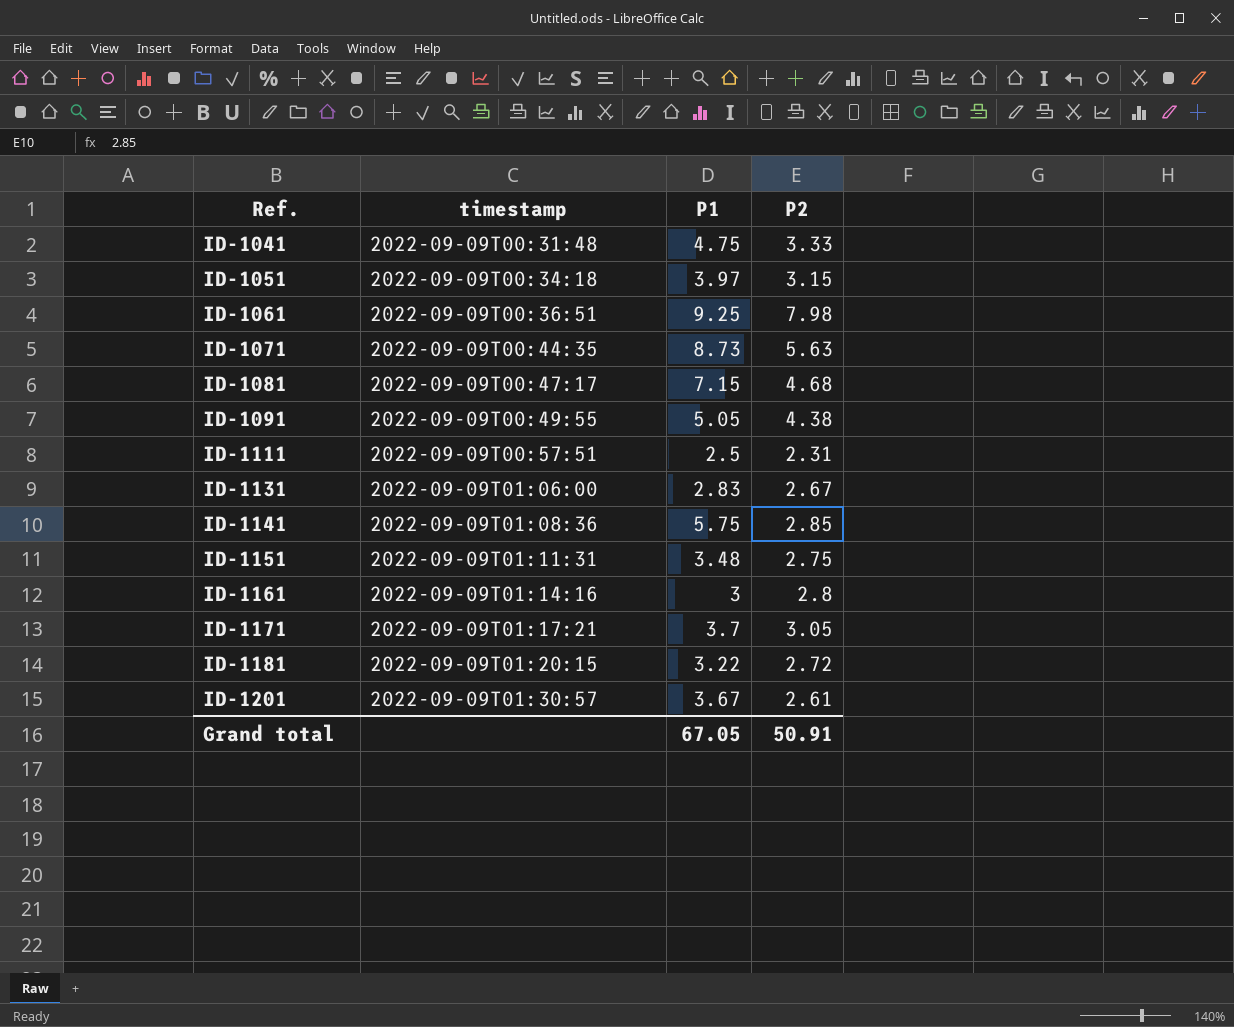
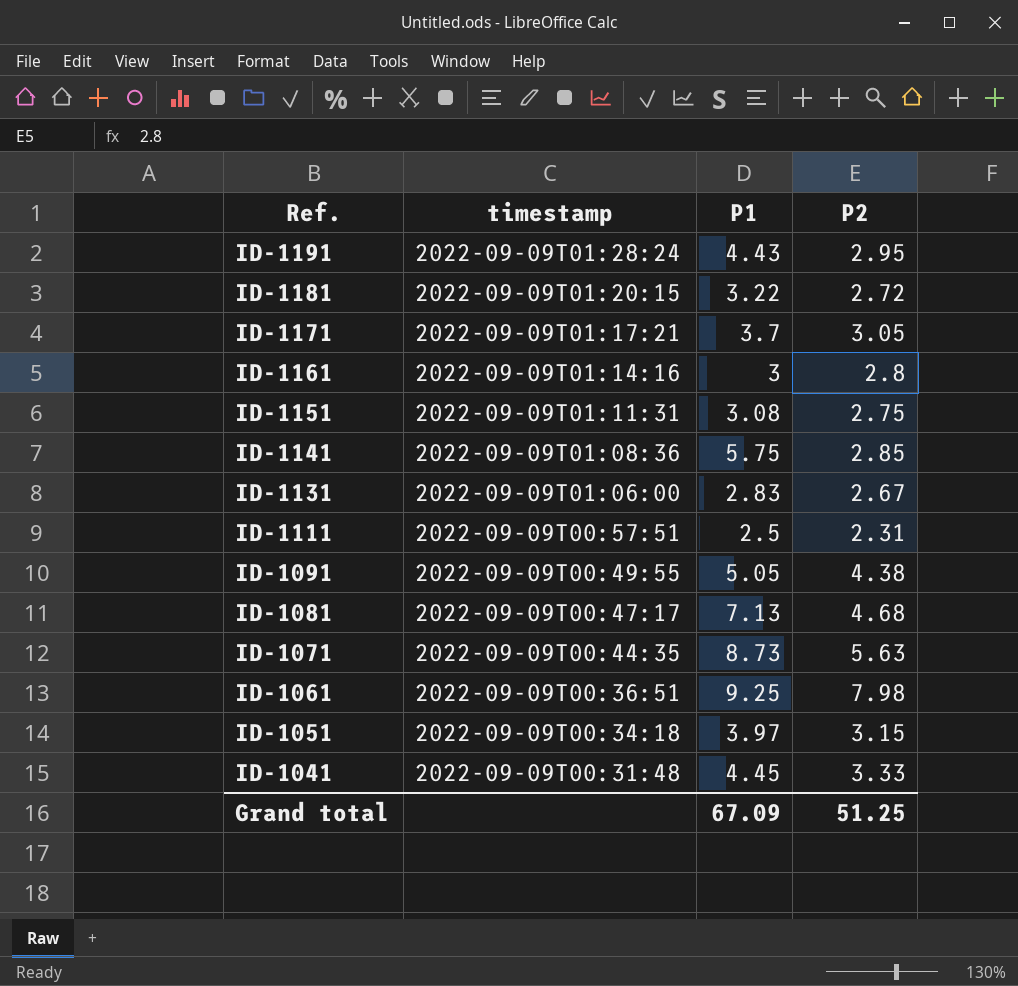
row order: Ref. ascending -> Ref. descending
row ID-1201: 2022-09-09T01:30:57 | 3.67 | 2.61 -> none
row ID-1191: none -> 2022-09-09T01:28:24 | 4.43 | 2.95
ID-1151 | P1: 3.48 -> 3.08
ID-1081 | P1: 7.15 -> 7.13
ID-1041 | P1: 4.75 -> 4.45
Grand total | P1: 67.05 -> 67.09
Grand total | P2: 50.91 -> 51.25

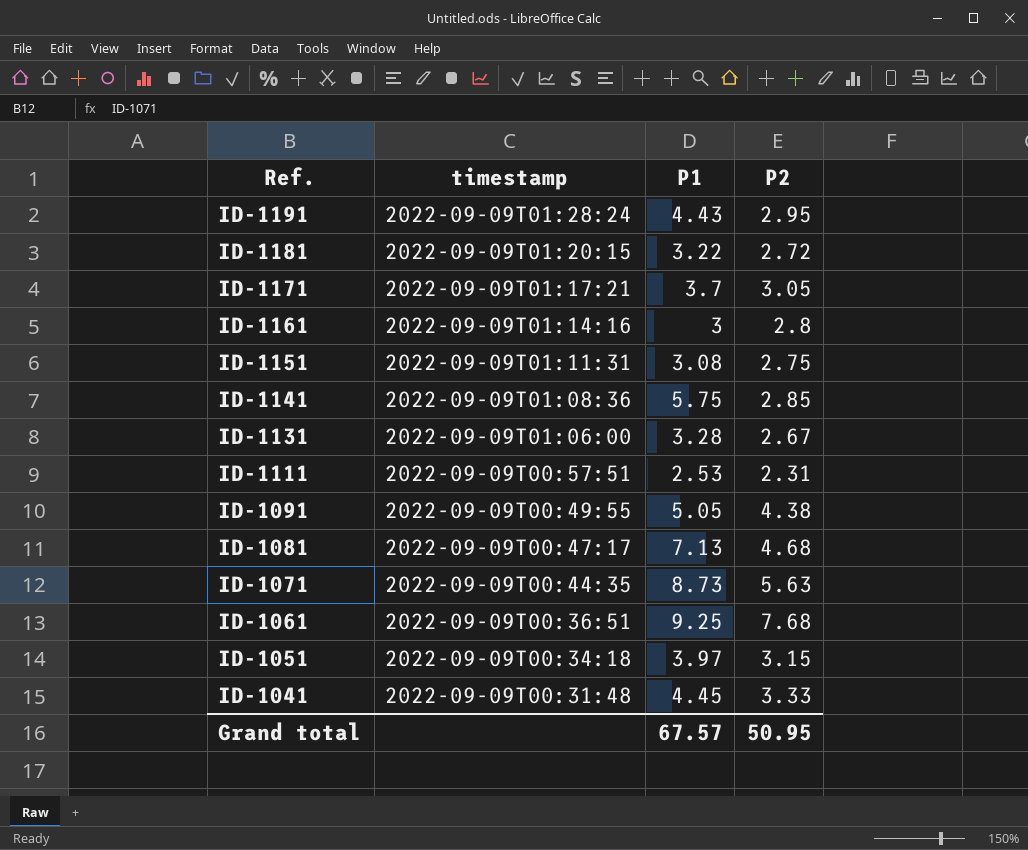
ID-1131 | P1: 2.83 -> 3.28
ID-1111 | P1: 2.5 -> 2.53
ID-1061 | P2: 7.98 -> 7.68
Grand total | P1: 67.09 -> 67.57
Grand total | P2: 51.25 -> 50.95

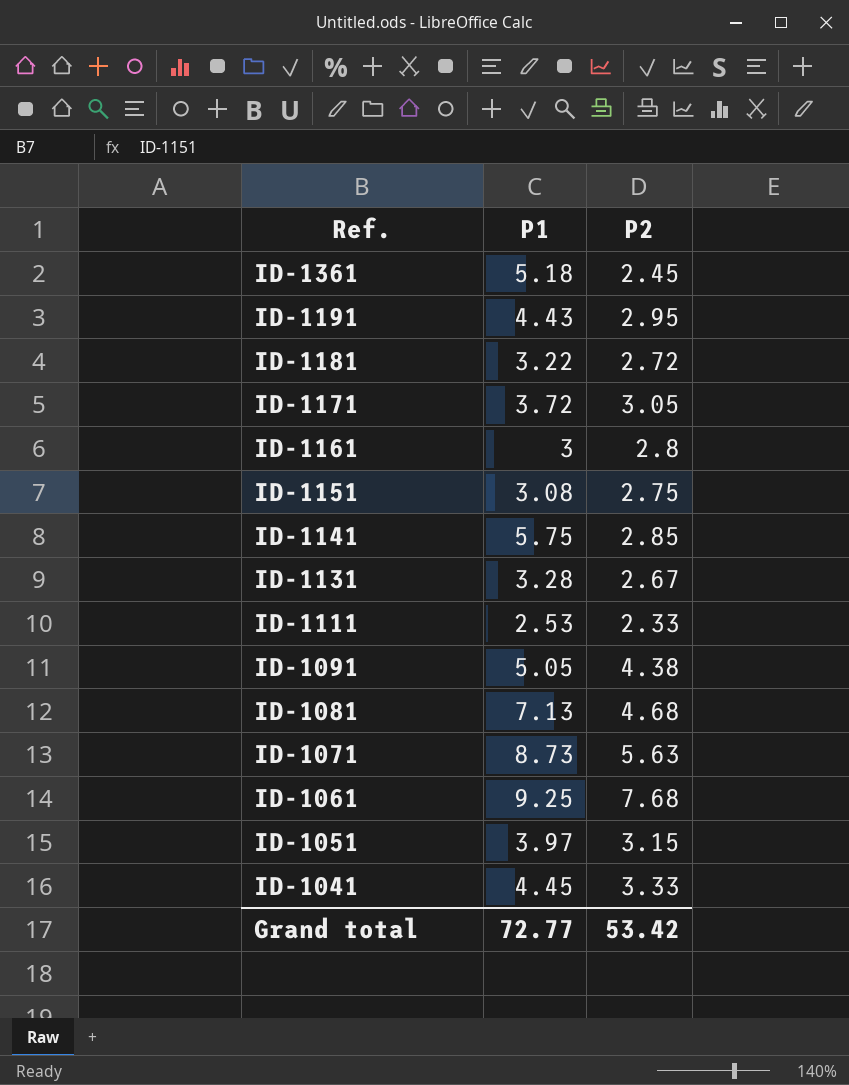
column timestamp | position: 2 -> none
row ID-1361: none -> 5.18 | 2.45
ID-1171 | P1: 3.7 -> 3.72
ID-1111 | P2: 2.31 -> 2.33
Grand total | P1: 67.57 -> 72.77
Grand total | P2: 50.95 -> 53.42

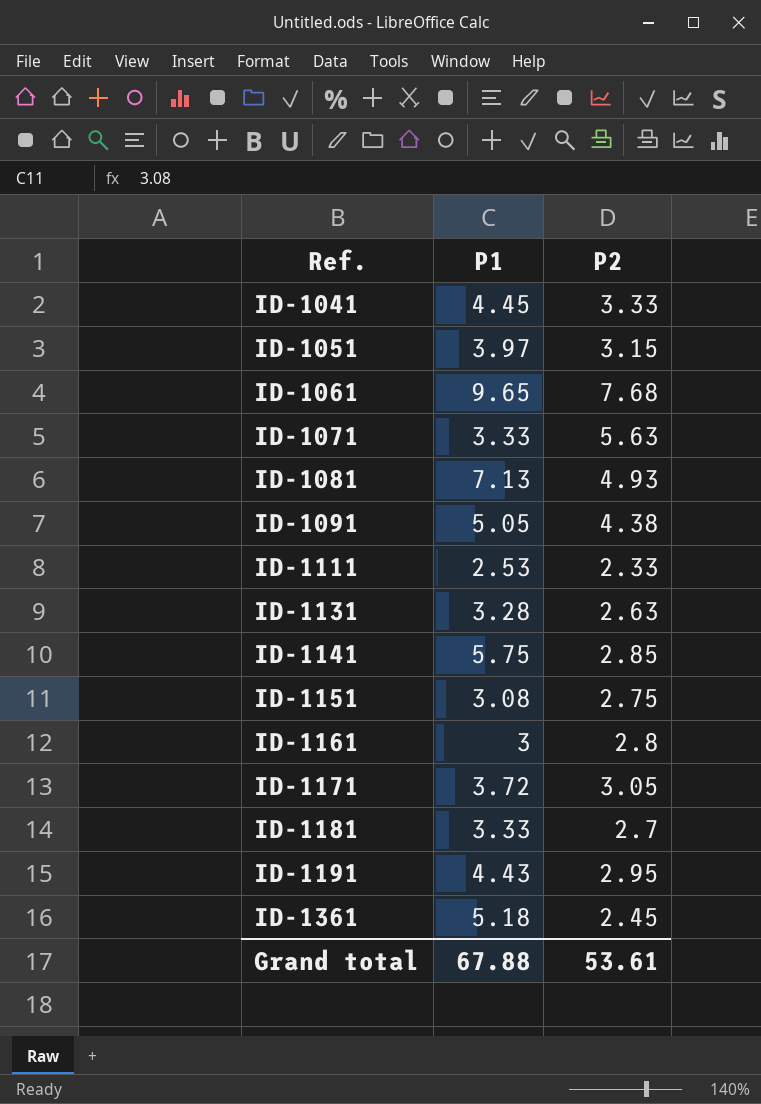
row order: Ref. descending -> Ref. ascending
ID-1061 | P1: 9.25 -> 9.65
ID-1071 | P1: 8.73 -> 3.33
ID-1081 | P2: 4.68 -> 4.93
ID-1131 | P2: 2.67 -> 2.63
ID-1181 | P1: 3.22 -> 3.33
ID-1181 | P2: 2.72 -> 2.7
Grand total | P1: 72.77 -> 67.88
Grand total | P2: 53.42 -> 53.61

